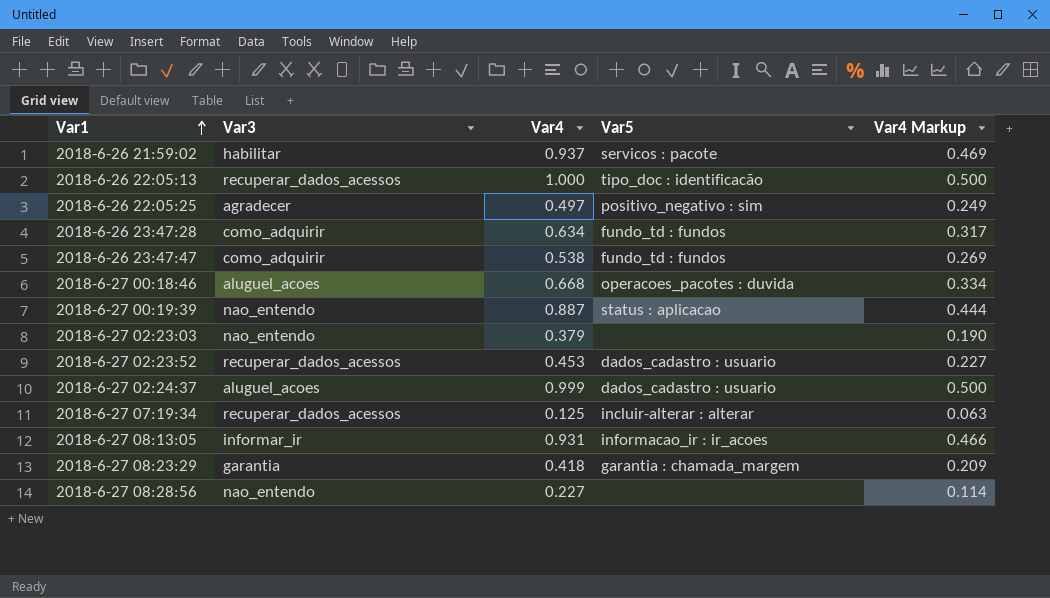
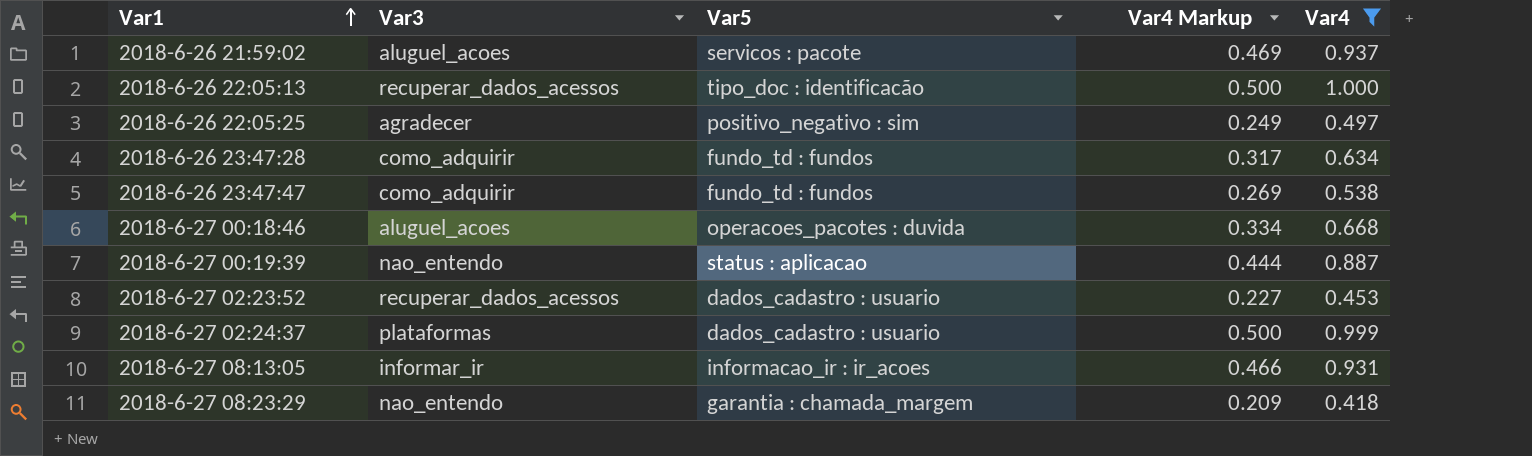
filter: none -> Var4 >= 0.418
column Var4 | position: 3 -> 5
2018-6-26 21:59:02 | Var3: habilitar -> aluguel_acoes
2018-6-27 02:24:37 | Var3: aluguel_acoes -> plataformas
2018-6-27 08:23:29 | Var3: garantia -> nao_entendo

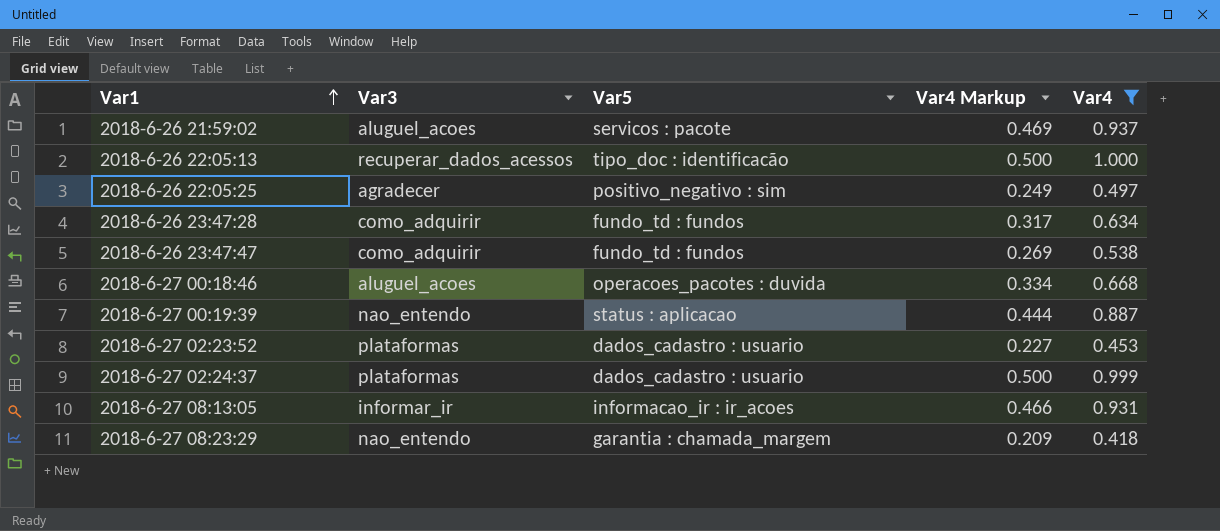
2018-6-27 02:23:52 | Var3: recuperar_dados_acessos -> plataformas

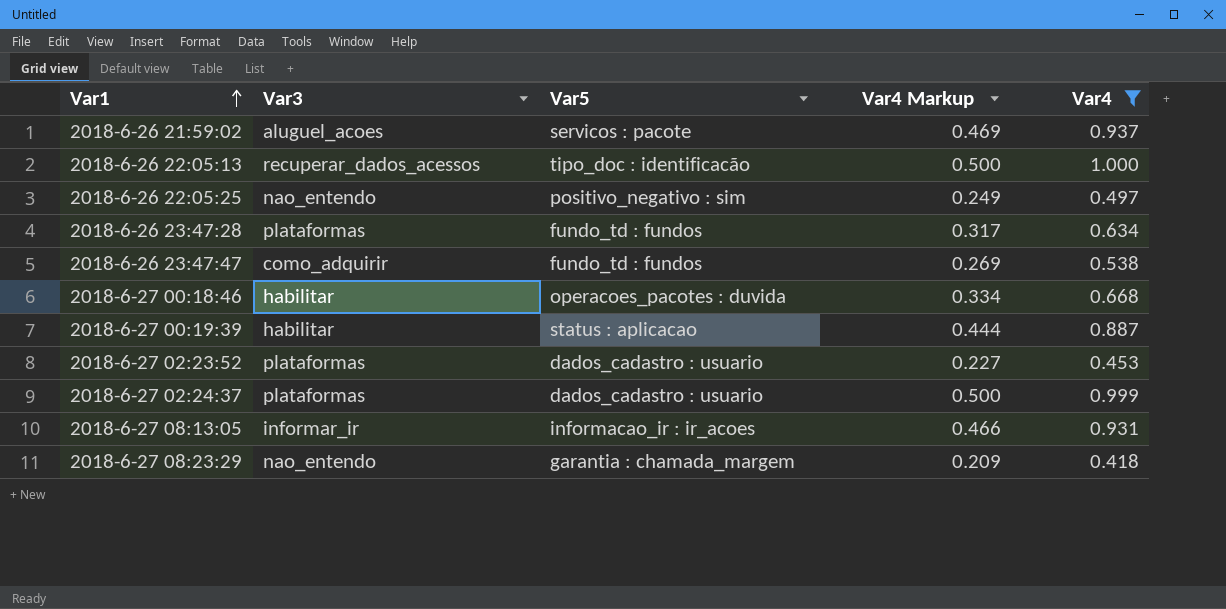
2018-6-26 22:05:25 | Var3: agradecer -> nao_entendo
2018-6-26 23:47:28 | Var3: como_adquirir -> plataformas
2018-6-27 00:18:46 | Var3: aluguel_acoes -> habilitar
2018-6-27 00:19:39 | Var3: nao_entendo -> habilitar

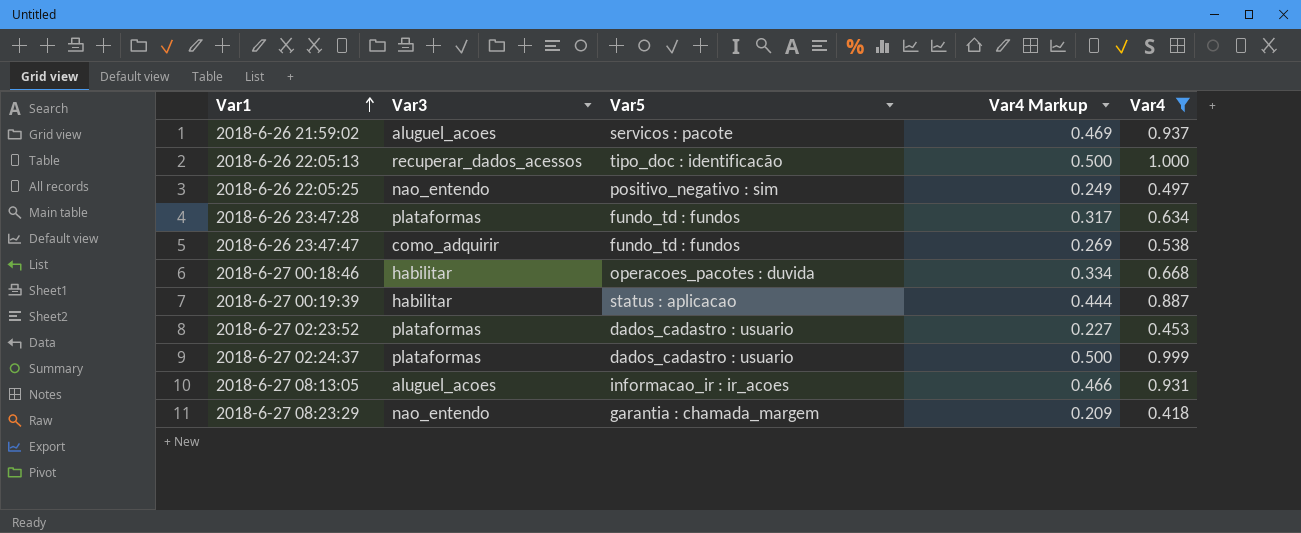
2018-6-27 08:13:05 | Var3: informar_ir -> aluguel_acoes

